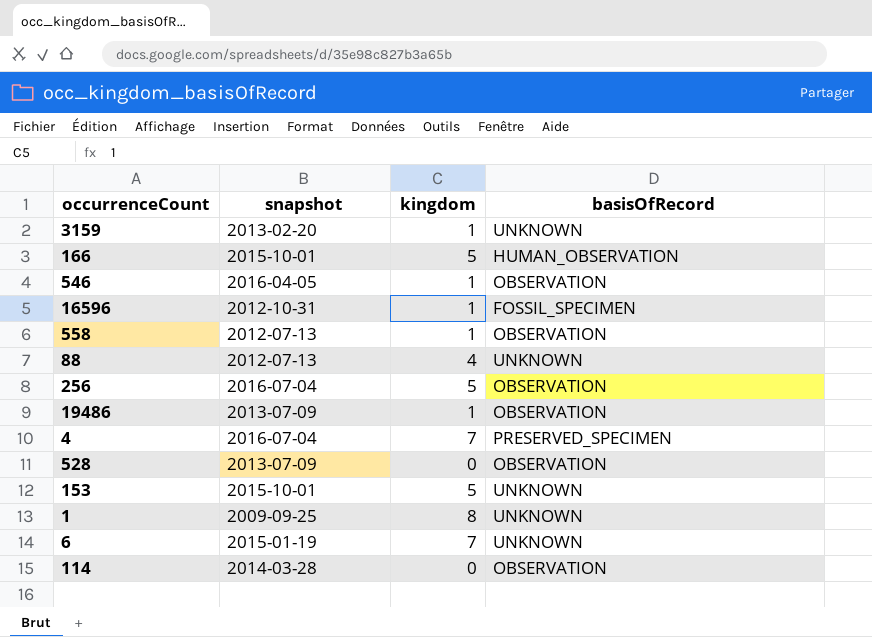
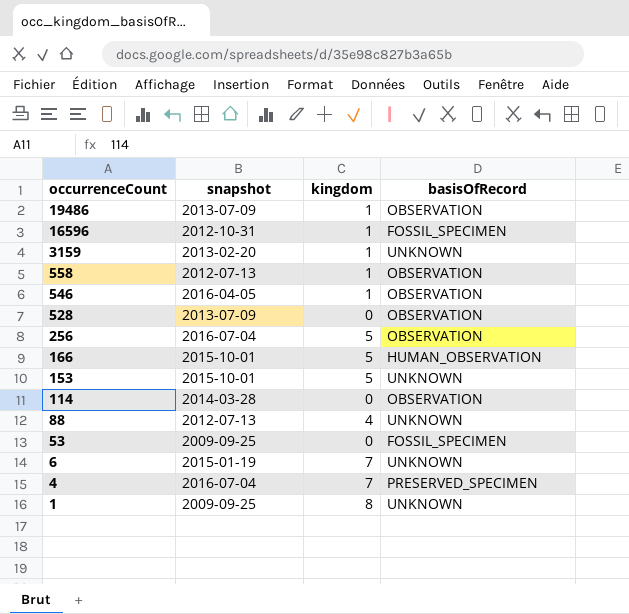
row order: none -> occurrenceCount descending
row 53: none -> 2009-09-25 | 0 | FOSSIL_SPECIMEN

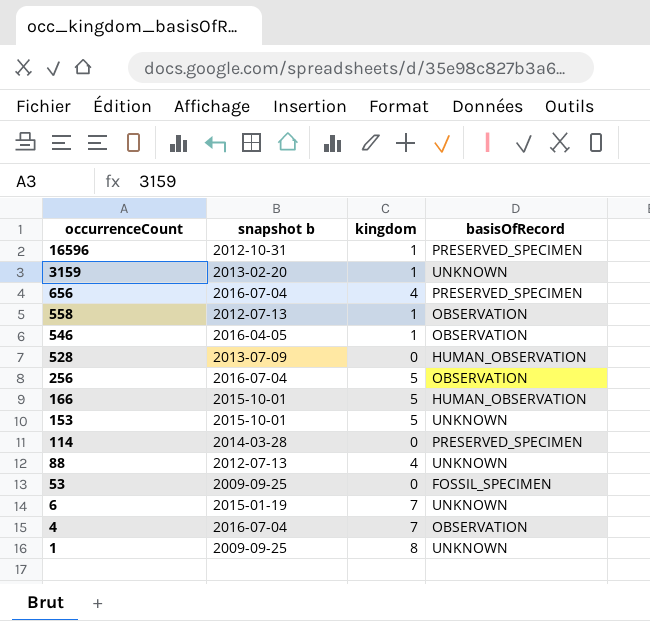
column name: snapshot -> snapshot b
row 19486: 2013-07-09 | 1 | OBSERVATION -> none
16596 | basisOfRecord: FOSSIL_SPECIMEN -> PRESERVED_SPECIMEN
row 656: none -> 2016-07-04 | 4 | PRESERVED_SPECIMEN
528 | basisOfRecord: OBSERVATION -> HUMAN_OBSERVATION
114 | basisOfRecord: OBSERVATION -> PRESERVED_SPECIMEN
4 | basisOfRecord: PRESERVED_SPECIMEN -> OBSERVATION

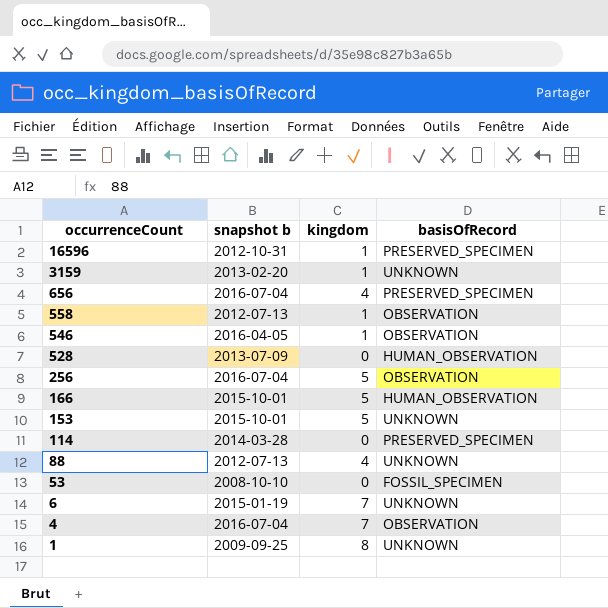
53 | snapshot b: 2009-09-25 -> 2008-10-10

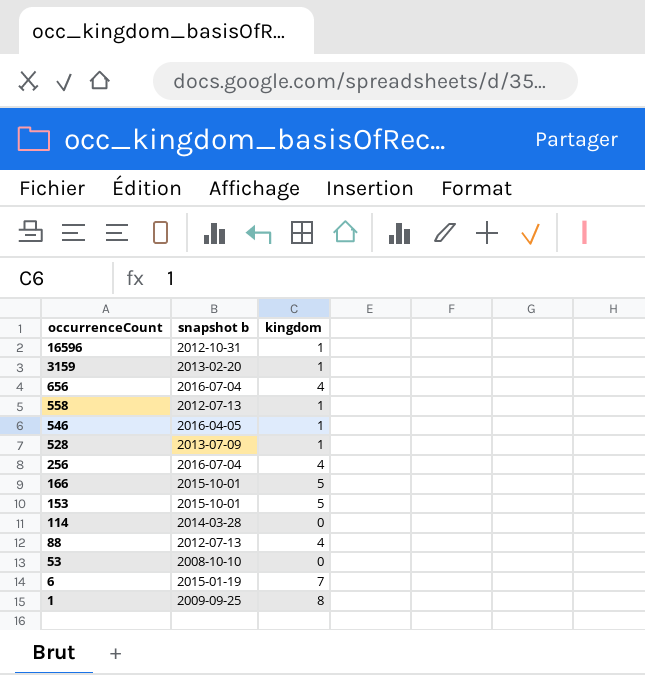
column basisOfRecord | position: 4 -> none
row 4: 2016-07-04 | 7 | OBSERVATION -> none
528 | kingdom: 0 -> 1
256 | kingdom: 5 -> 4

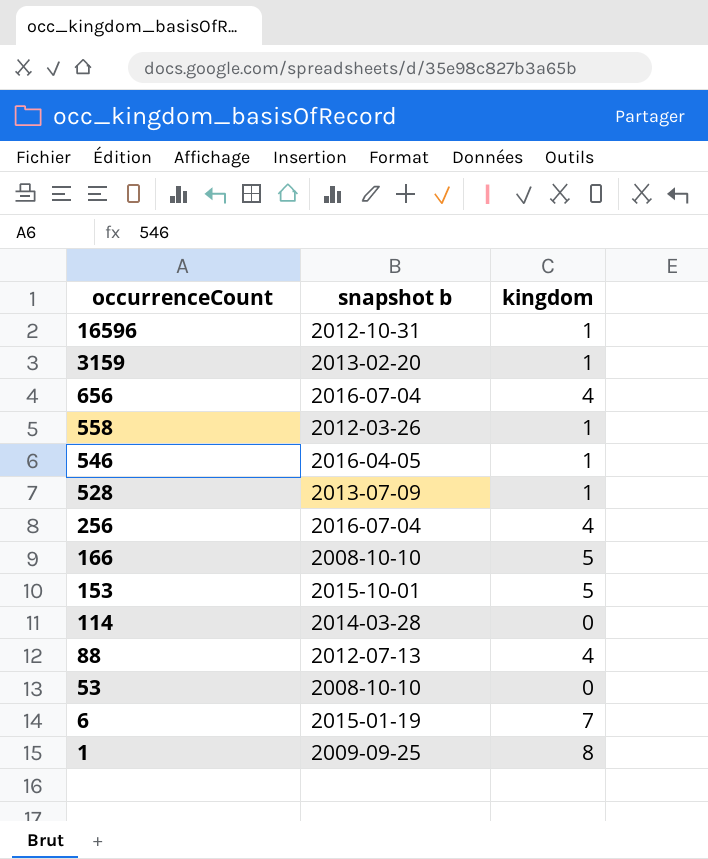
558 | snapshot b: 2012-07-13 -> 2012-03-26
166 | snapshot b: 2015-10-01 -> 2008-10-10

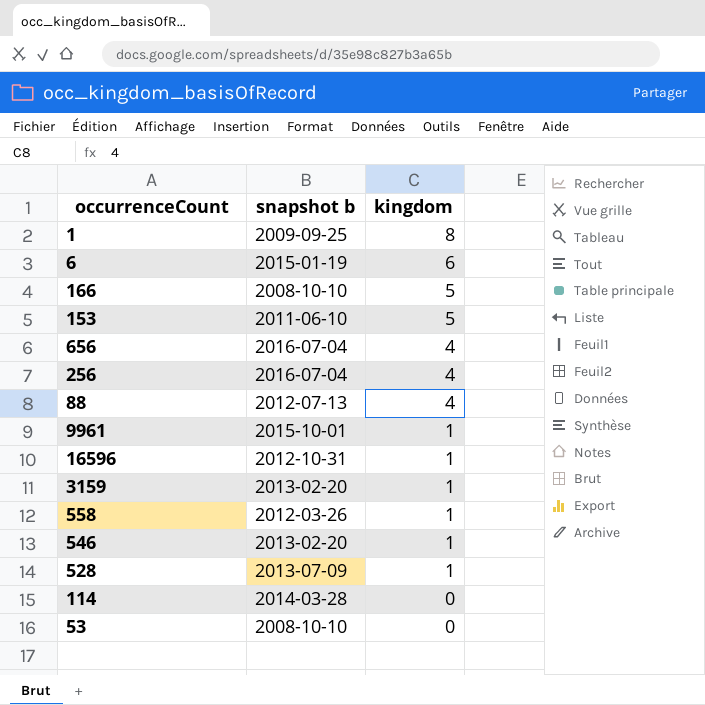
row order: occurrenceCount descending -> kingdom descending
6 | kingdom: 7 -> 6
153 | snapshot b: 2015-10-01 -> 2011-06-10
row 9961: none -> 2015-10-01 | 1
546 | snapshot b: 2016-04-05 -> 2013-02-20

